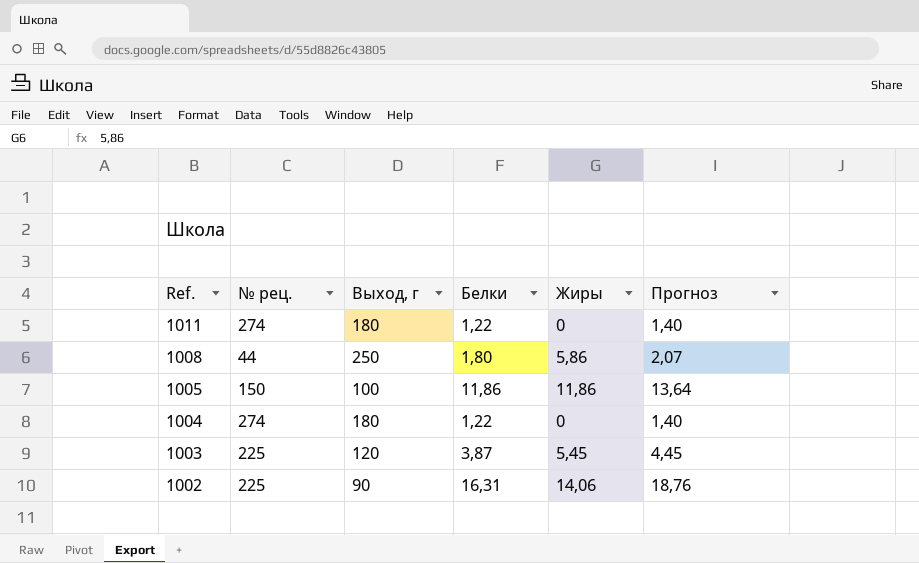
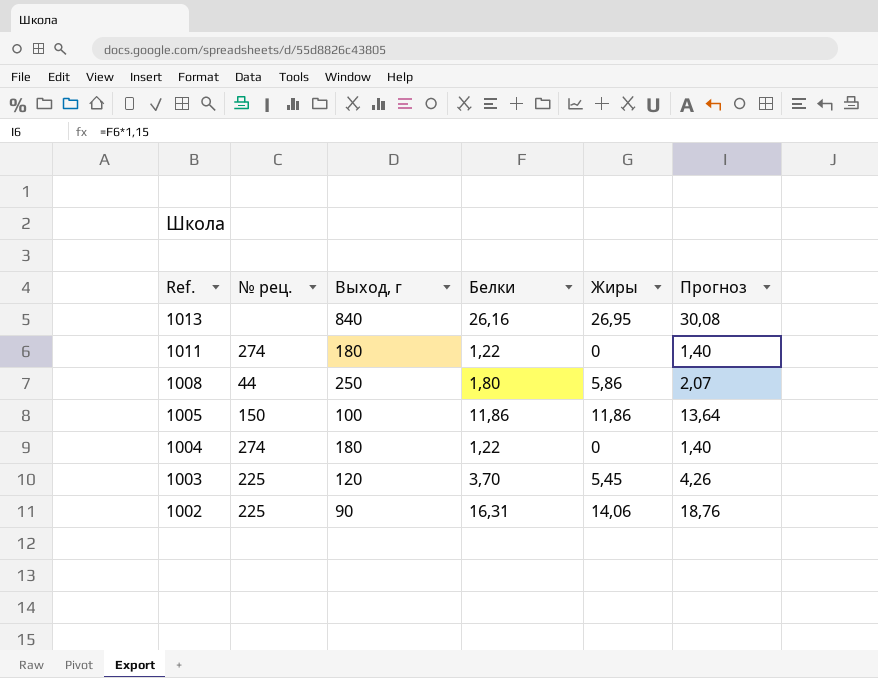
row 1013: none -> none | 840 | 26,16 | 26,95 | 30,08
1003 | Белки: 3,87 -> 3,70
1003 | Прогноз: 4,45 -> 4,26

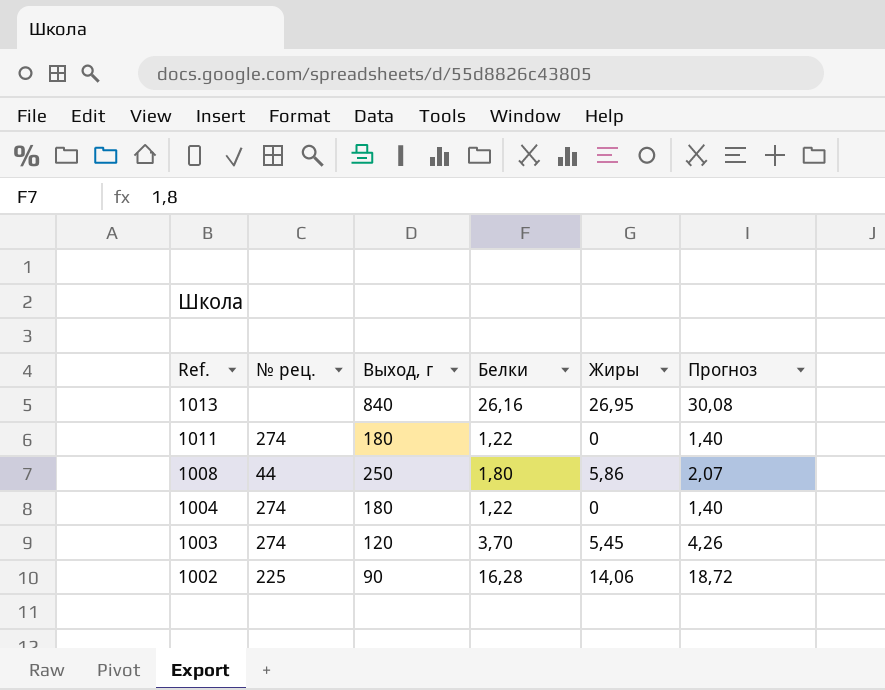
row 1005: 150 | 100 | 11,86 | 11,86 | 13,64 -> none
1003 | № рец.: 225 -> 274
1002 | Белки: 16,31 -> 16,28
1002 | Прогноз: 18,76 -> 18,72

